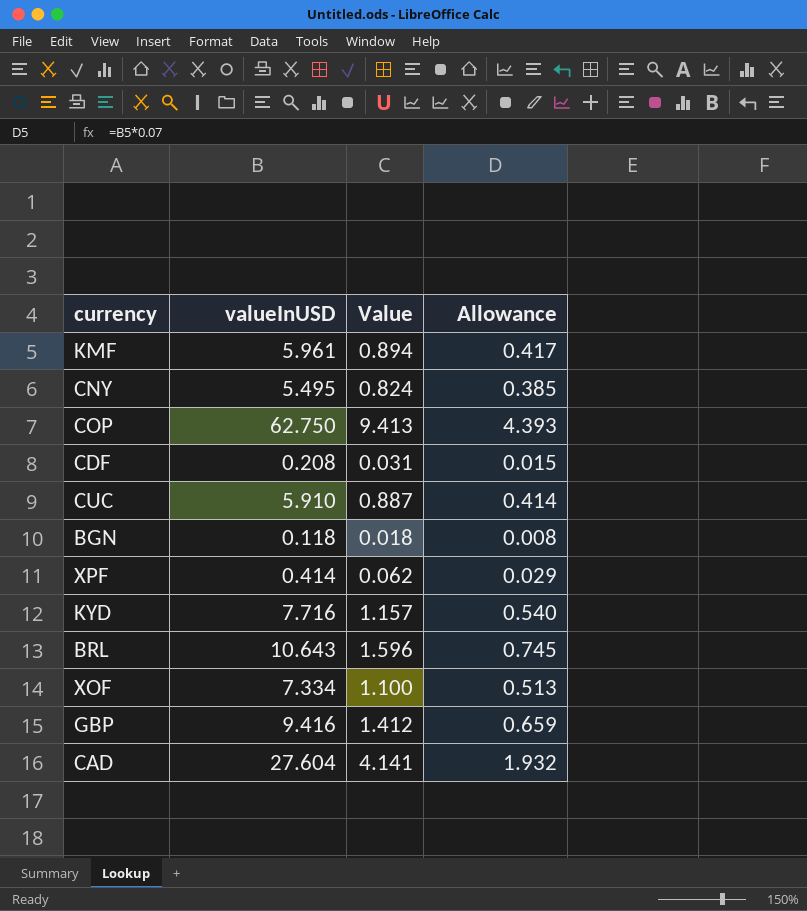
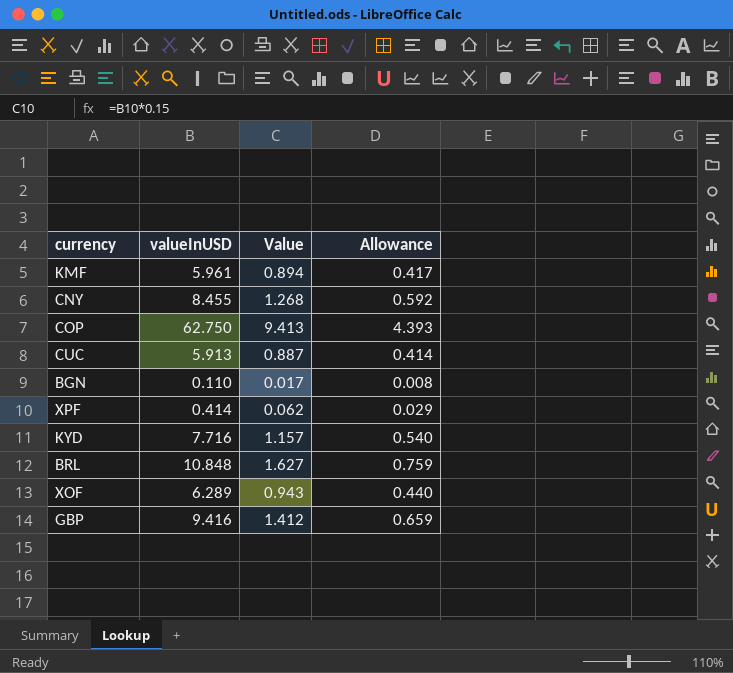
row CDF: 0.208 | 0.031 | 0.015 -> none
row CAD: 27.604 | 4.141 | 1.932 -> none
CNY | valueInUSD: 5.495 -> 8.455
CNY | Value: 0.824 -> 1.268
CNY | Allowance: 0.385 -> 0.592
CUC | valueInUSD: 5.910 -> 5.913
BGN | valueInUSD: 0.118 -> 0.110
BGN | Value: 0.018 -> 0.017
BRL | valueInUSD: 10.643 -> 10.848
BRL | Value: 1.596 -> 1.627
BRL | Allowance: 0.745 -> 0.759
XOF | valueInUSD: 7.334 -> 6.289
XOF | Value: 1.100 -> 0.943
XOF | Allowance: 0.513 -> 0.440

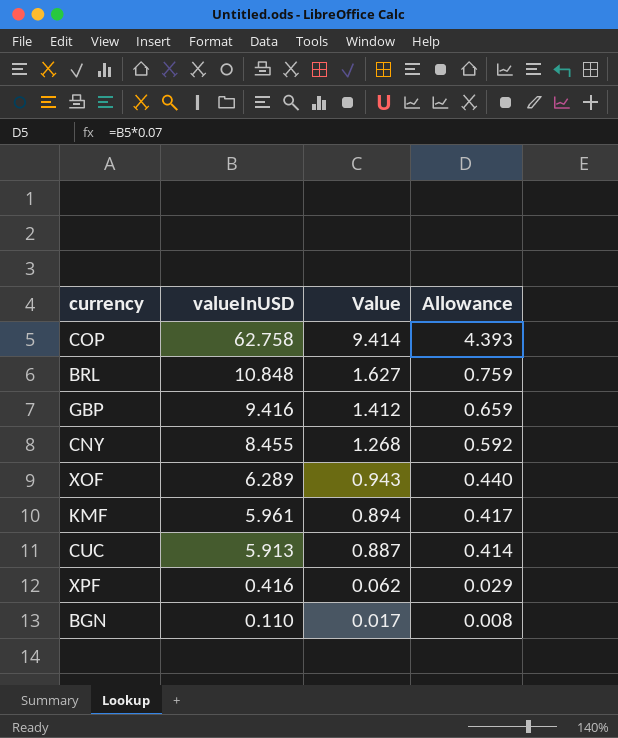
row order: none -> valueInUSD descending
row KYD: 7.716 | 1.157 | 0.540 -> none
COP | valueInUSD: 62.750 -> 62.758
COP | Value: 9.413 -> 9.414
XPF | valueInUSD: 0.414 -> 0.416

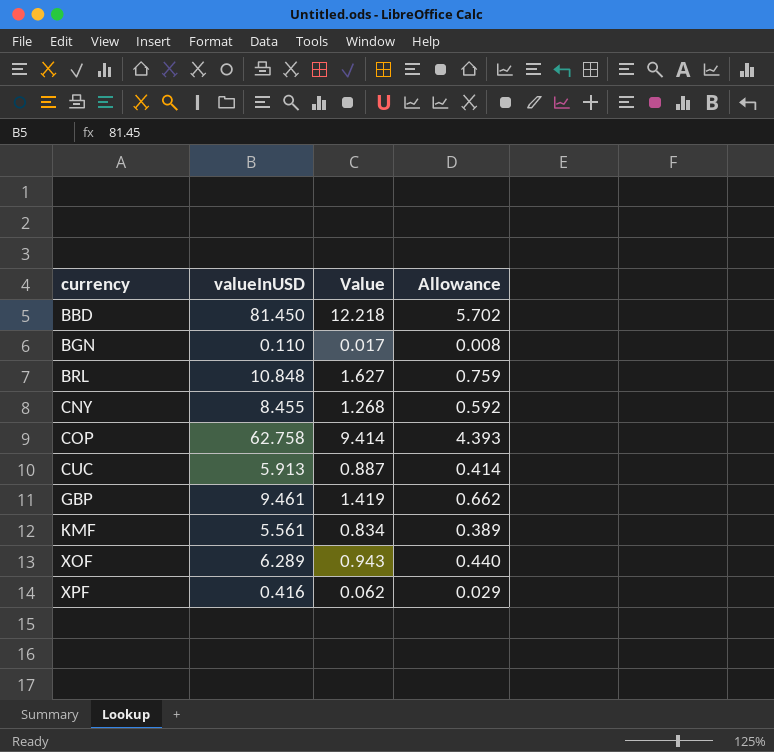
row order: valueInUSD descending -> currency ascending
row BBD: none -> 81.450 | 12.218 | 5.702
GBP | valueInUSD: 9.416 -> 9.461
GBP | Value: 1.412 -> 1.419
GBP | Allowance: 0.659 -> 0.662
KMF | valueInUSD: 5.961 -> 5.561
KMF | Value: 0.894 -> 0.834
KMF | Allowance: 0.417 -> 0.389

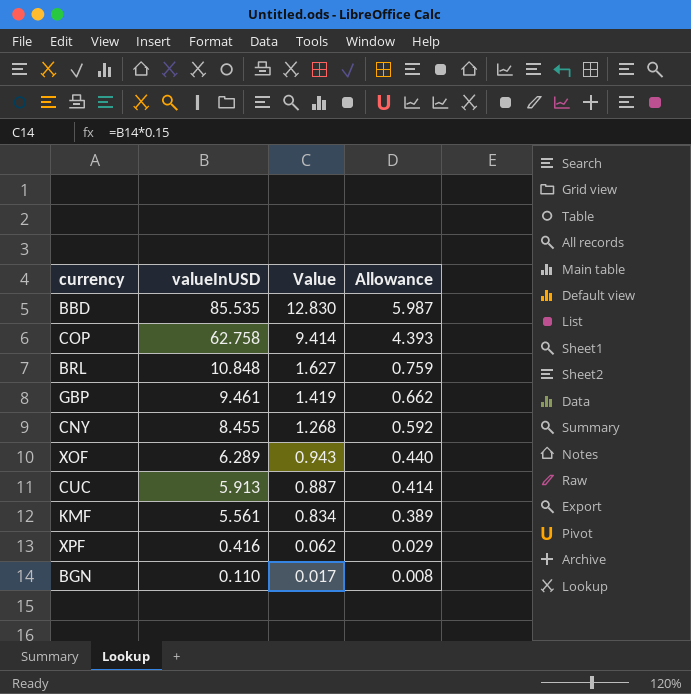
row order: currency ascending -> valueInUSD descending
BBD | valueInUSD: 81.450 -> 85.535
BBD | Value: 12.218 -> 12.830
BBD | Allowance: 5.702 -> 5.987

